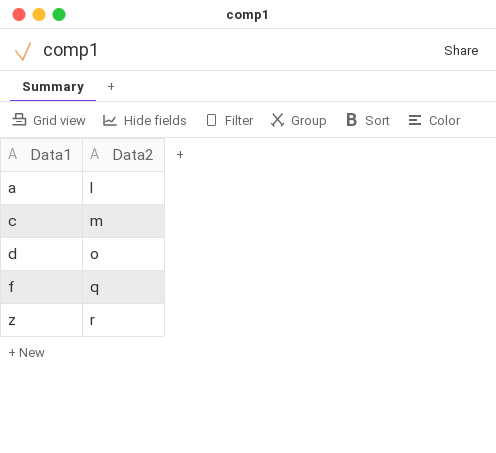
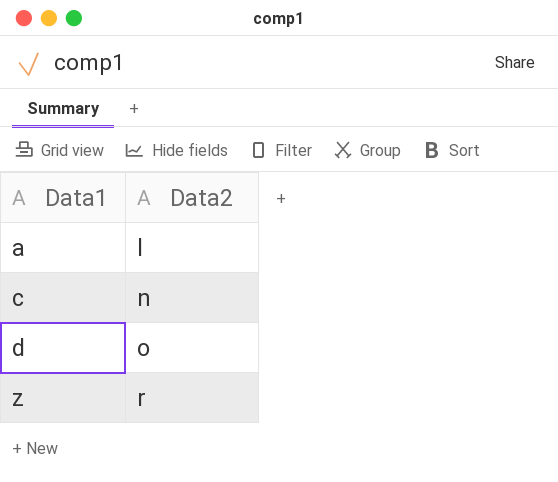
row f: q -> none
c | Data2: m -> n

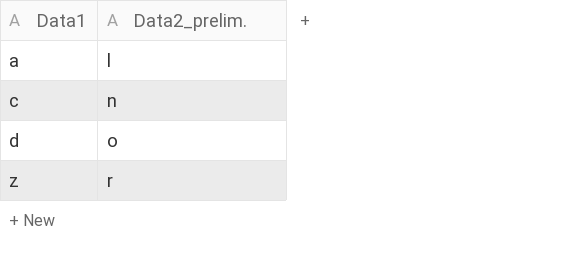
column name: Data2 -> Data2_prelim.

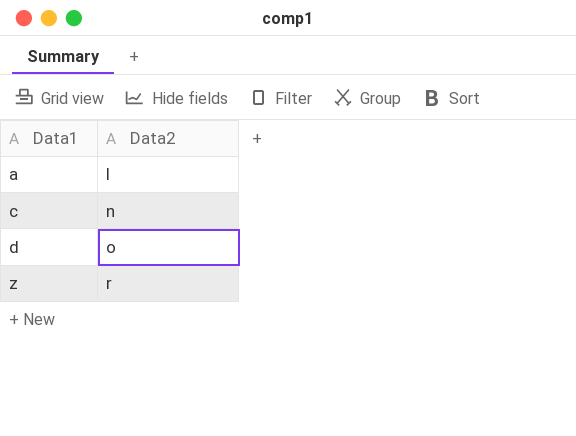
column name: Data2_prelim. -> Data2

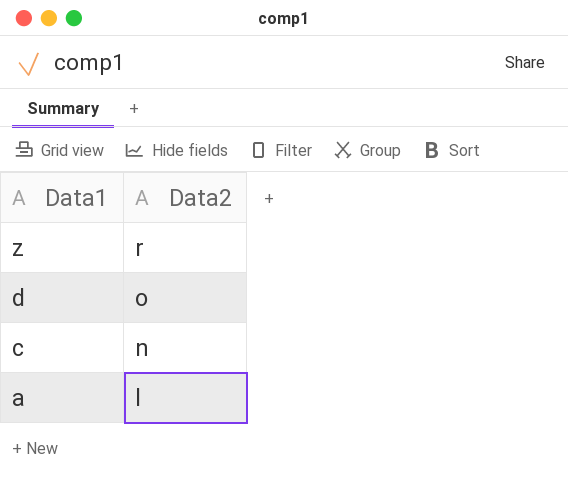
row order: Data1 ascending -> Data1 descending

